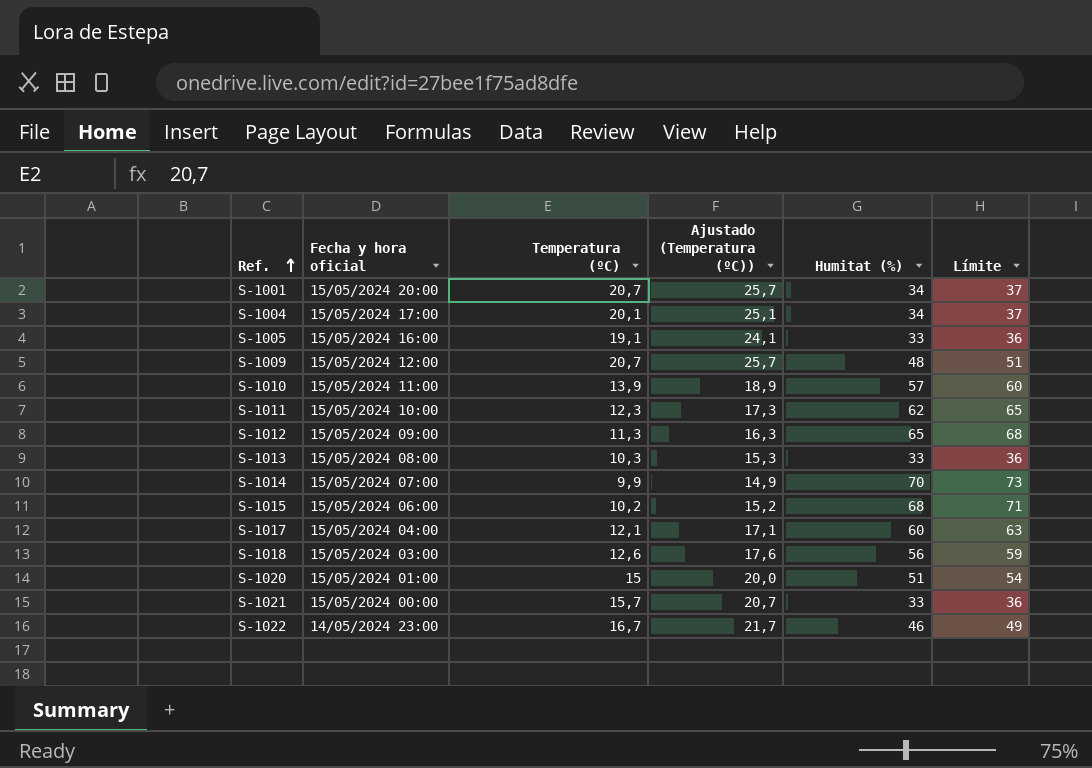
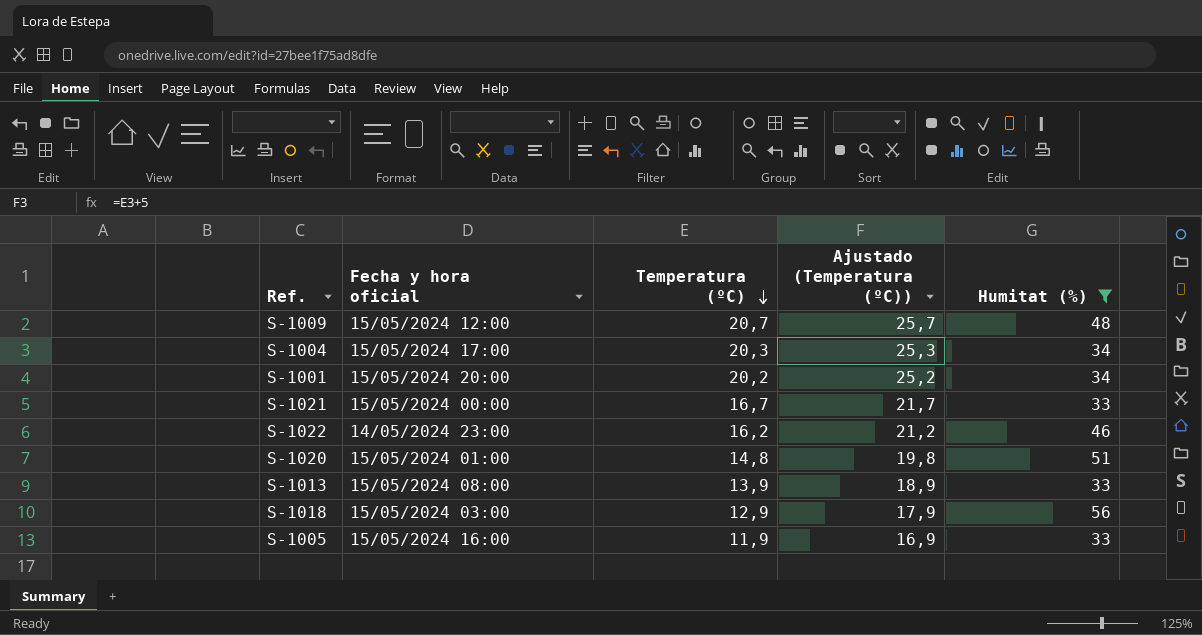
filter: none -> Humitat (%) <= 56
row order: Ref. ascending -> Temperatura (ºC) descending
column Límite | formula: [Humitat (%)] + 3 -> none
S-1004 | Temperatura (ºC): 20,1 -> 20,3
S-1004 | Ajustado (Temperatura (ºC)): 25,1 -> 25,3
S-1001 | Temperatura (ºC): 20,7 -> 20,2
S-1001 | Ajustado (Temperatura (ºC)): 25,7 -> 25,2
S-1021 | Temperatura (ºC): 15,7 -> 16,7
S-1021 | Ajustado (Temperatura (ºC)): 20,7 -> 21,7
S-1022 | Temperatura (ºC): 16,7 -> 16,2
S-1022 | Ajustado (Temperatura (ºC)): 21,7 -> 21,2
S-1020 | Temperatura (ºC): 15 -> 14,8
S-1020 | Ajustado (Temperatura (ºC)): 20,0 -> 19,8
S-1013 | Temperatura (ºC): 10,3 -> 13,9
S-1013 | Ajustado (Temperatura (ºC)): 15,3 -> 18,9
S-1018 | Temperatura (ºC): 12,6 -> 12,9
S-1018 | Ajustado (Temperatura (ºC)): 17,6 -> 17,9
S-1005 | Temperatura (ºC): 19,1 -> 11,9
S-1005 | Ajustado (Temperatura (ºC)): 24,1 -> 16,9

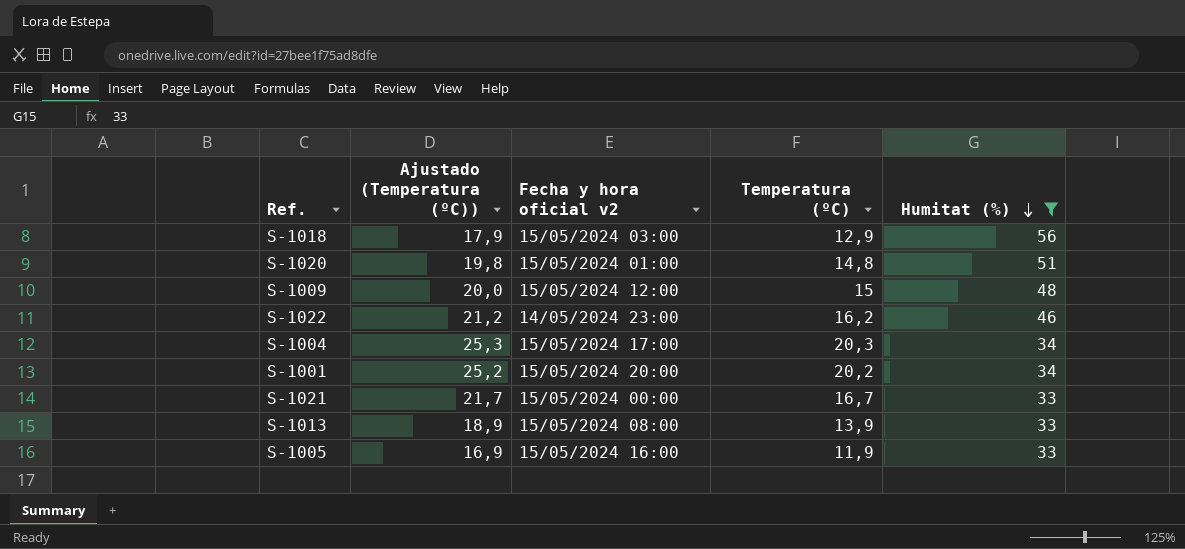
row order: Temperatura (ºC) descending -> Humitat (%) descending
column Ajustado (Temperatura (ºC)) | position: 4 -> 2
column name: Fecha y hora oficial -> Fecha y hora oficial v2
S-1009 | Ajustado (Temperatura (ºC)): 25,7 -> 20,0
S-1009 | Temperatura (ºC): 20,7 -> 15

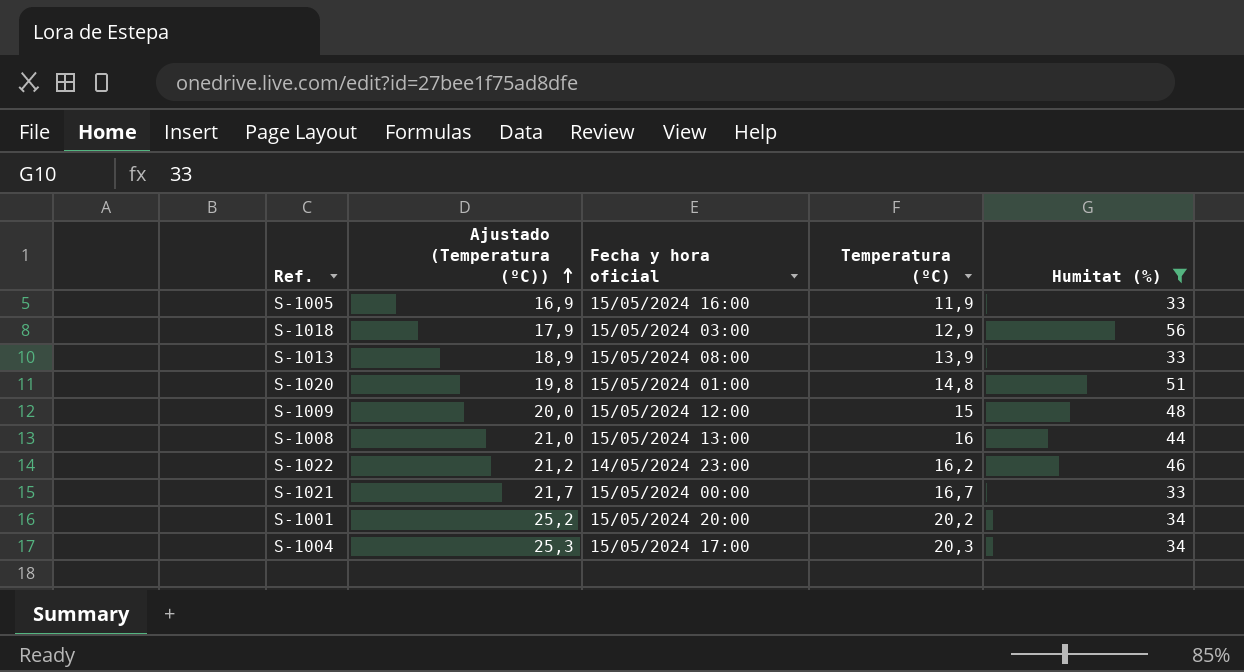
row order: Humitat (%) descending -> Ajustado (Temperatura (ºC)) ascending
column name: Fecha y hora oficial v2 -> Fecha y hora oficial
row S-1008: none -> 21,0 | 15/05/2024 13:00 | 16 | 44

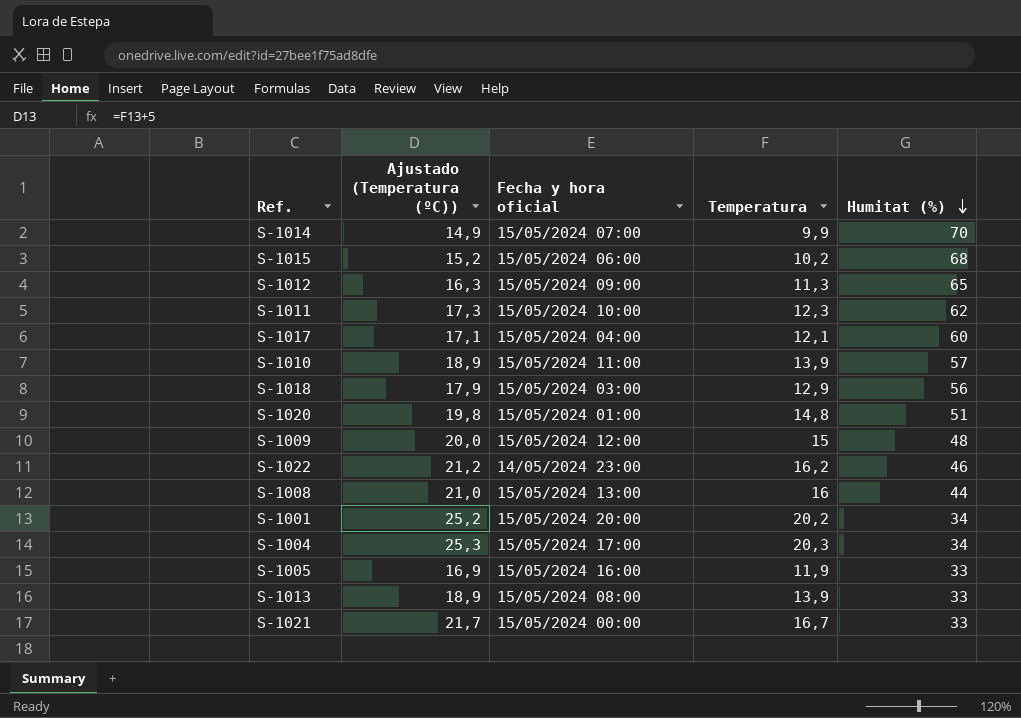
filter: Humitat (%) <= 56 -> none
row order: Ajustado (Temperatura (ºC)) ascending -> Humitat (%) descending
column name: Temperatura (ºC) -> Temperatura

